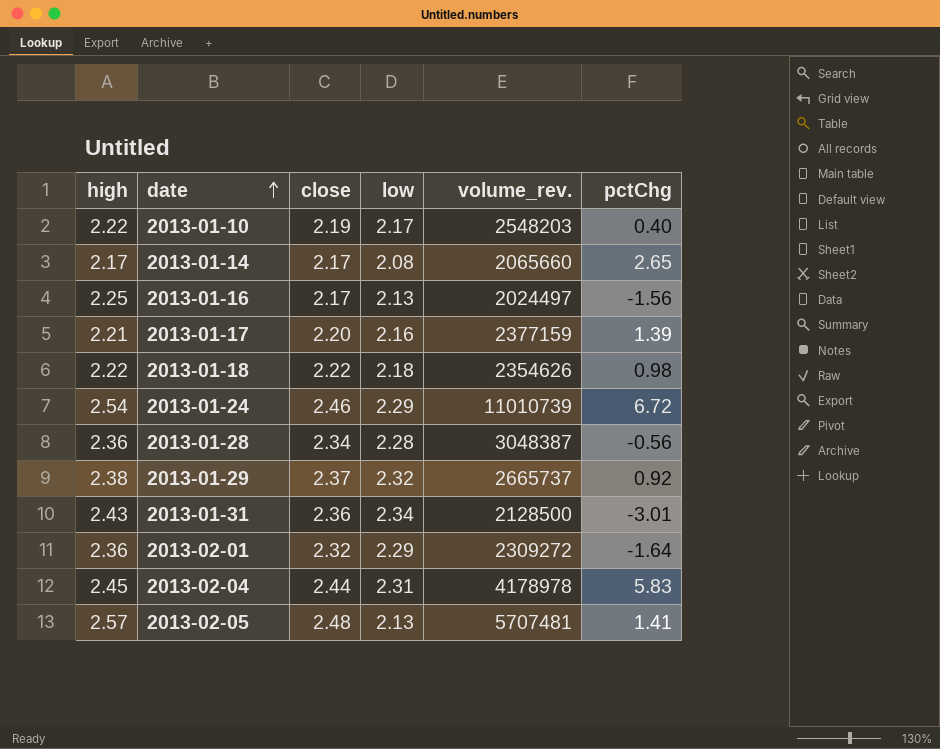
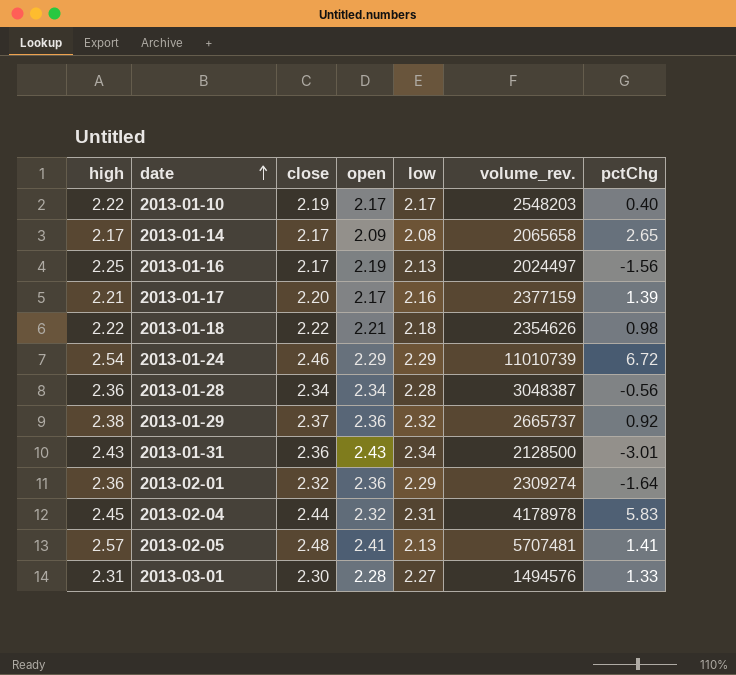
column open | position: none -> 4
2013-01-14 | volume_rev.: 2065660 -> 2065658
2013-02-01 | volume_rev.: 2309272 -> 2309274
row 2013-03-01: none -> 2.31 | 2.30 | 2.28 | 2.27 | 1494576 | 1.33

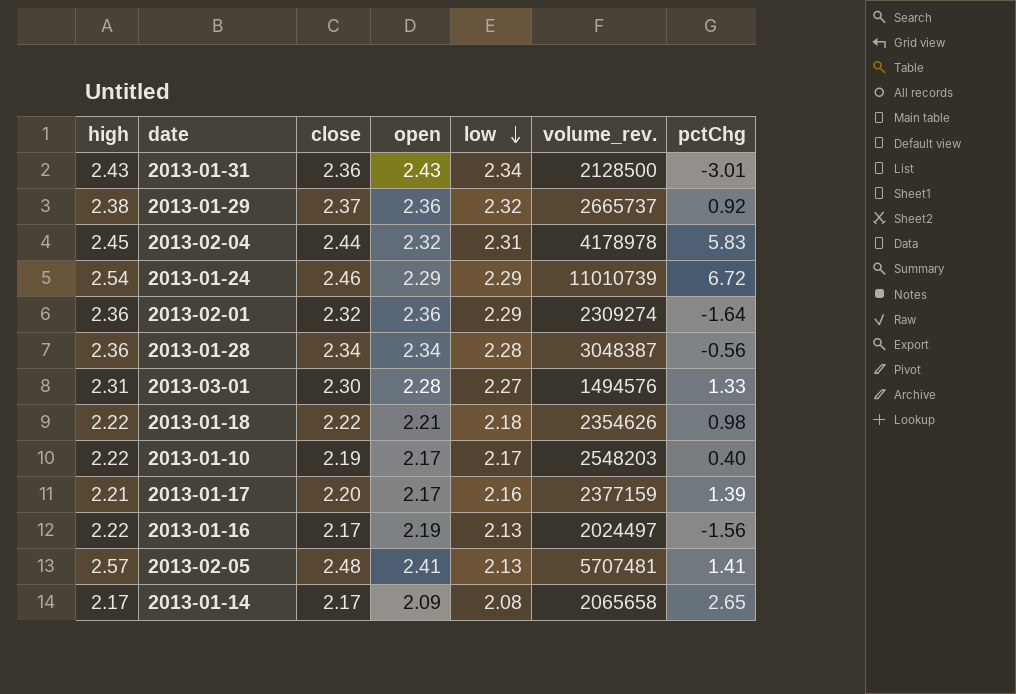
row order: date ascending -> low descending
2013-01-16 | high: 2.25 -> 2.22

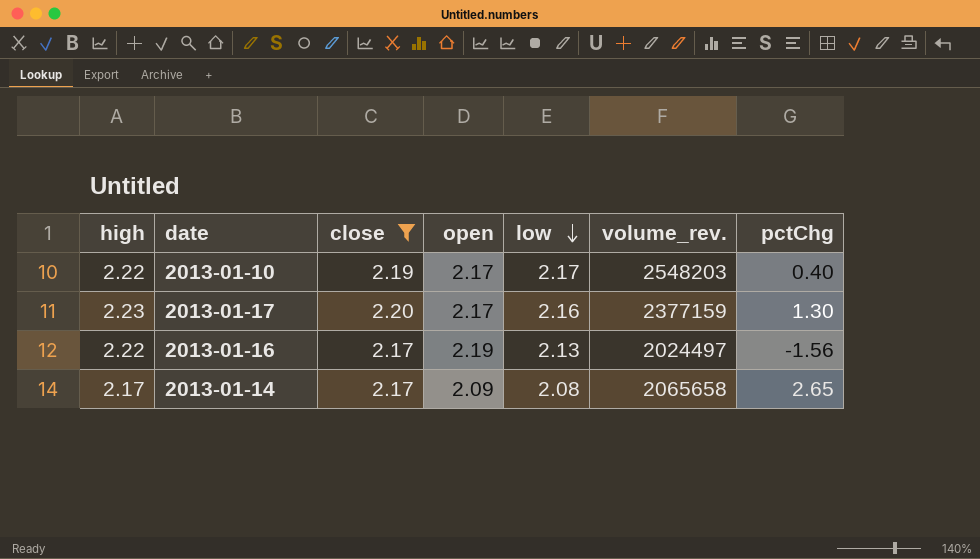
filter: none -> close <= 2.20
2013-01-17 | high: 2.21 -> 2.23
2013-01-17 | pctChg: 1.39 -> 1.30

